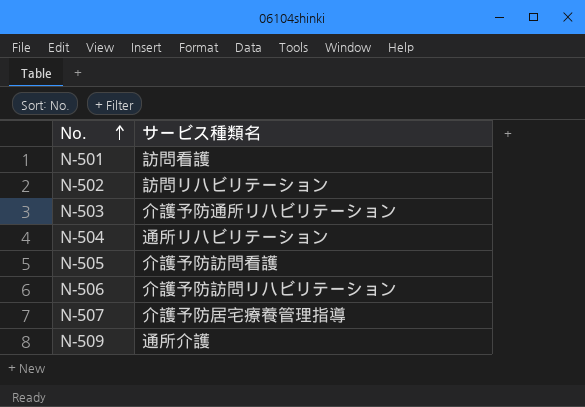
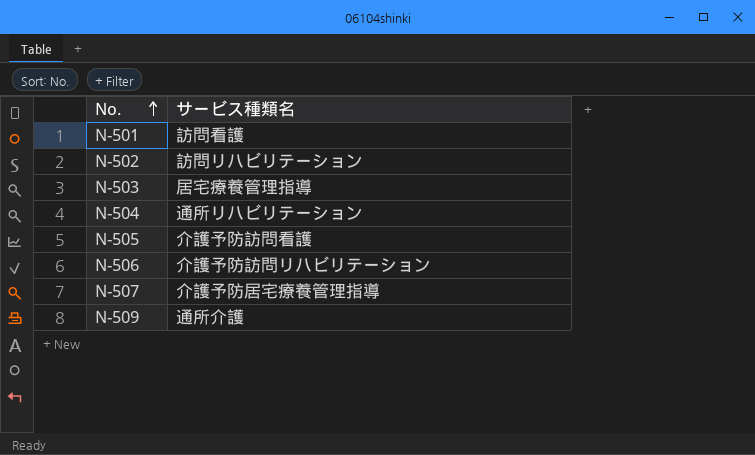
N-503 | サービス種類名: 介護予防通所リハビリテーション -> 居宅療養管理指導

